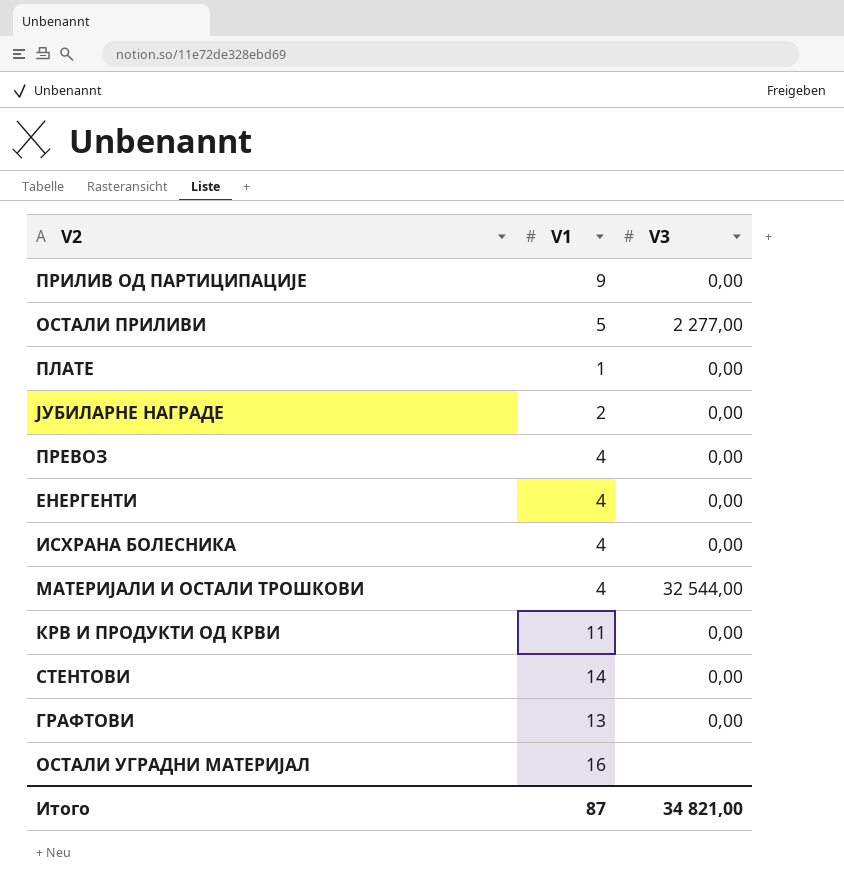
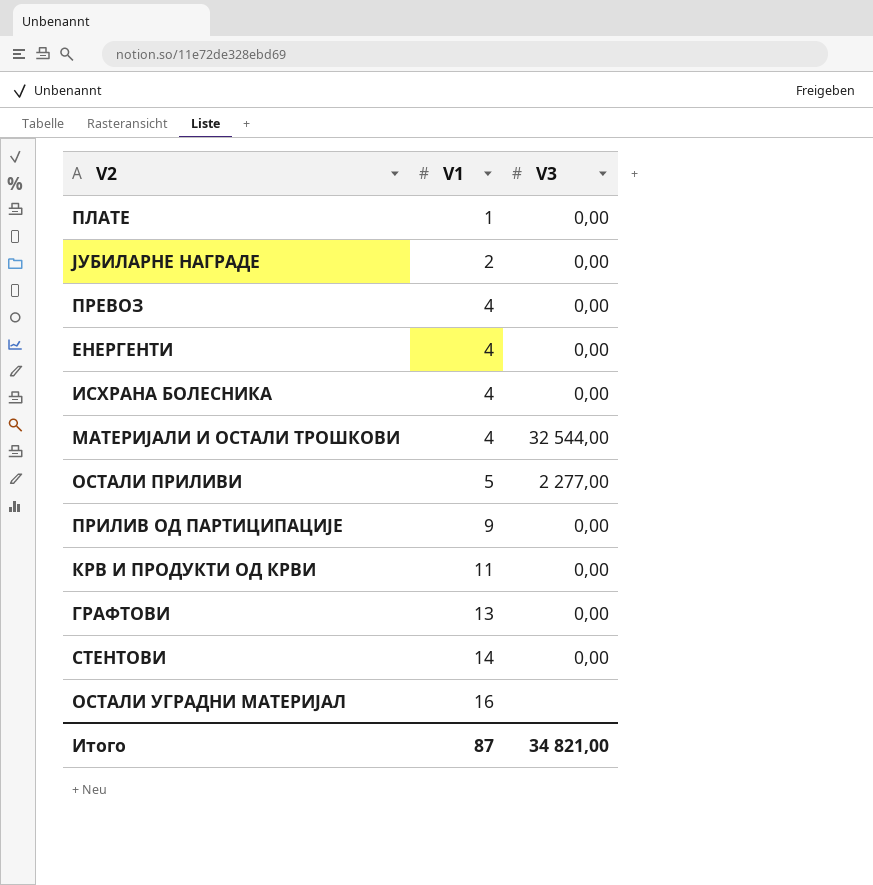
row order: none -> V1 ascending

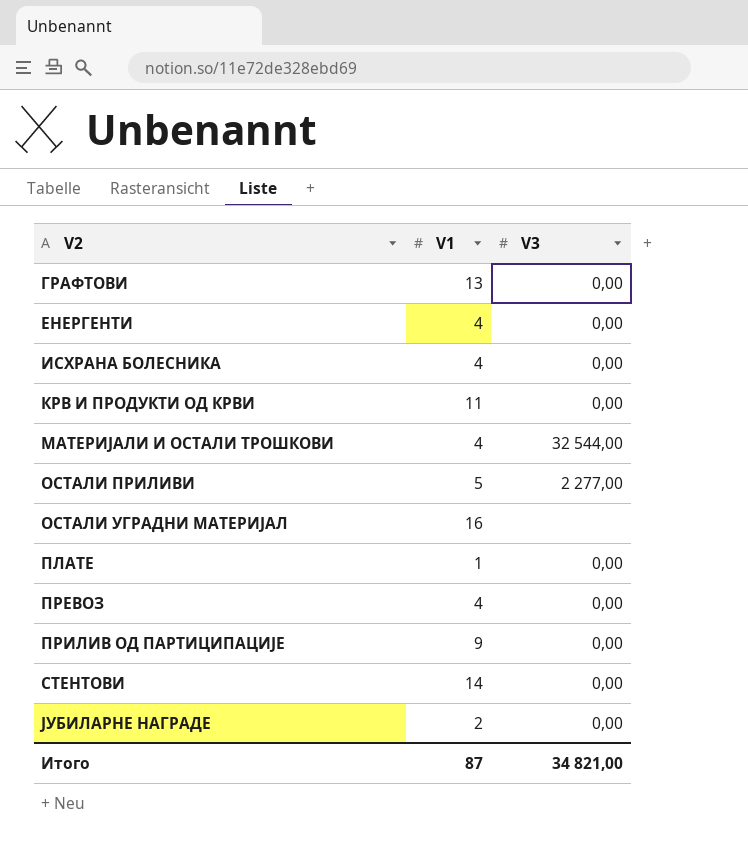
row order: V1 ascending -> V2 ascending

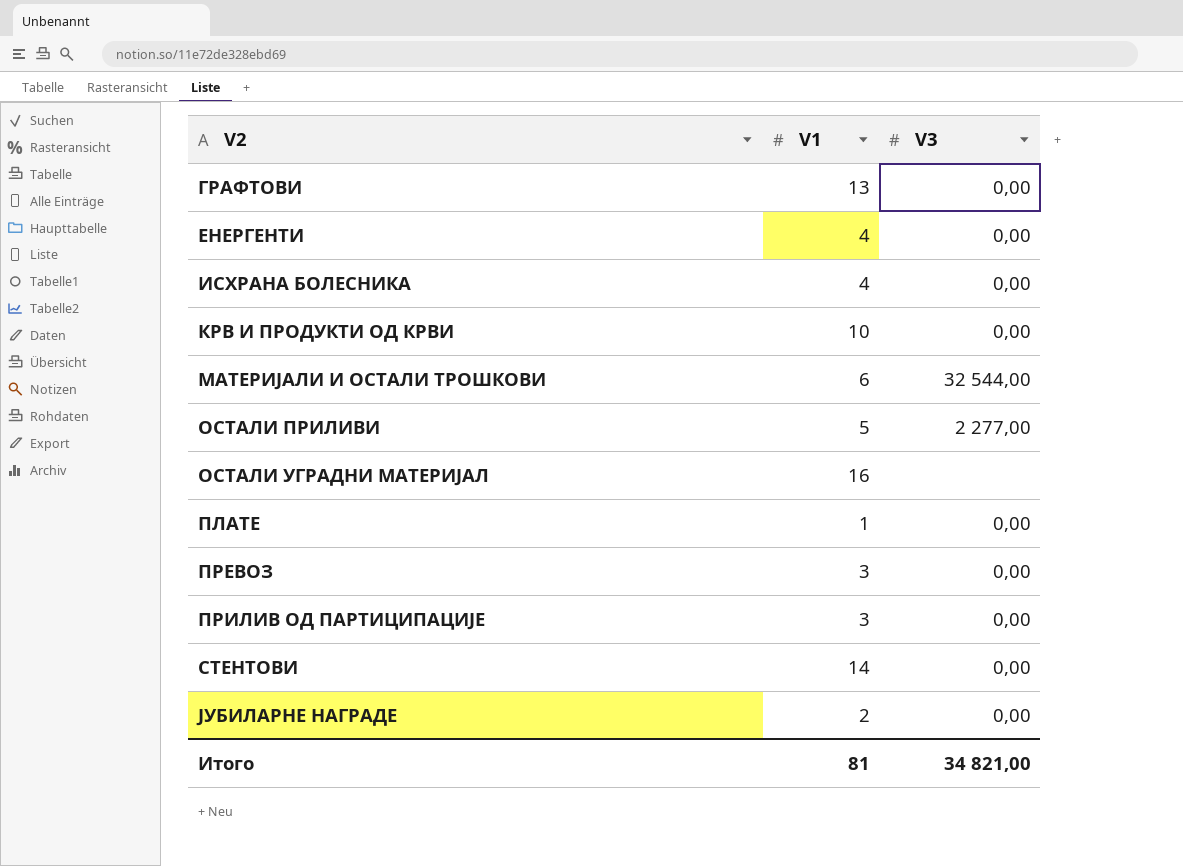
КРВ И ПРОДУКТИ ОД КРВИ | V1: 11 -> 10
МАТЕРИЈАЛИ И ОСТАЛИ ТРОШКОВИ | V1: 4 -> 6
ПРЕВОЗ | V1: 4 -> 3
ПРИЛИВ ОД ПАРТИЦИПАЦИЈЕ | V1: 9 -> 3
Итого | V1: 87 -> 81

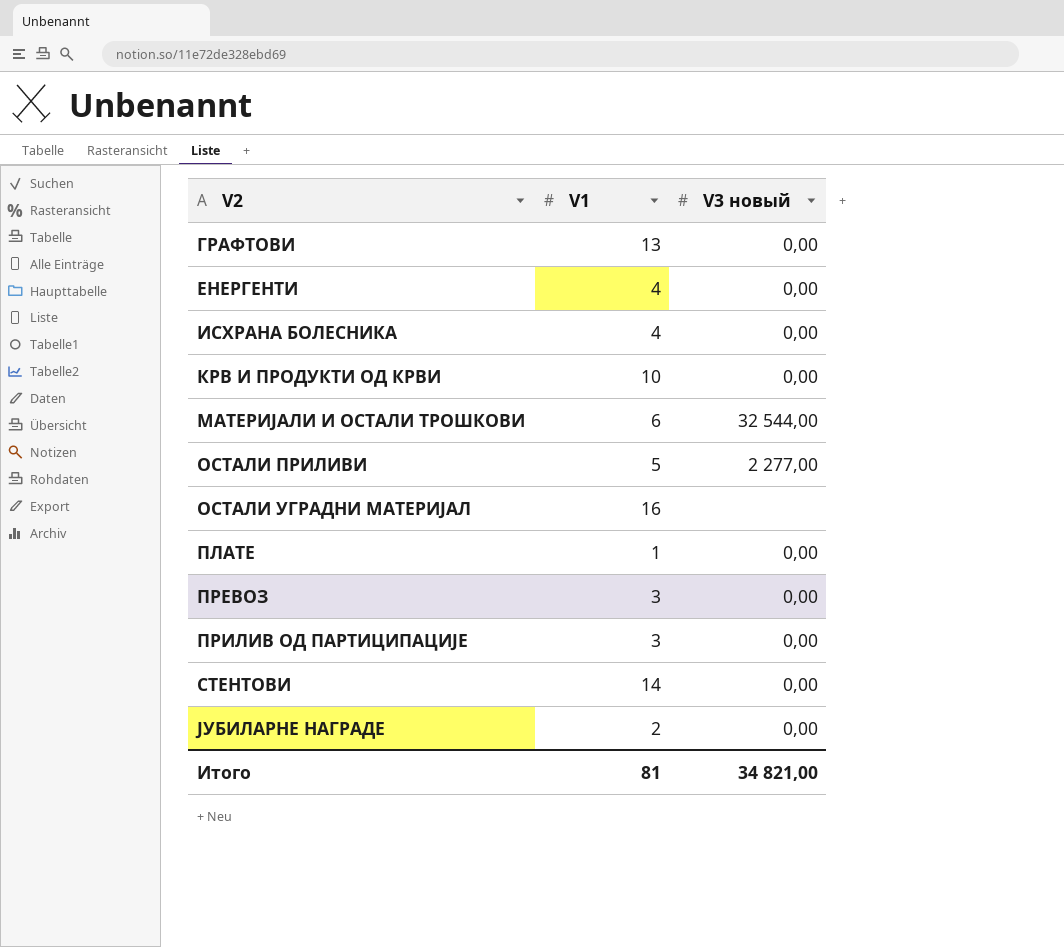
column name: V3 -> V3 новый

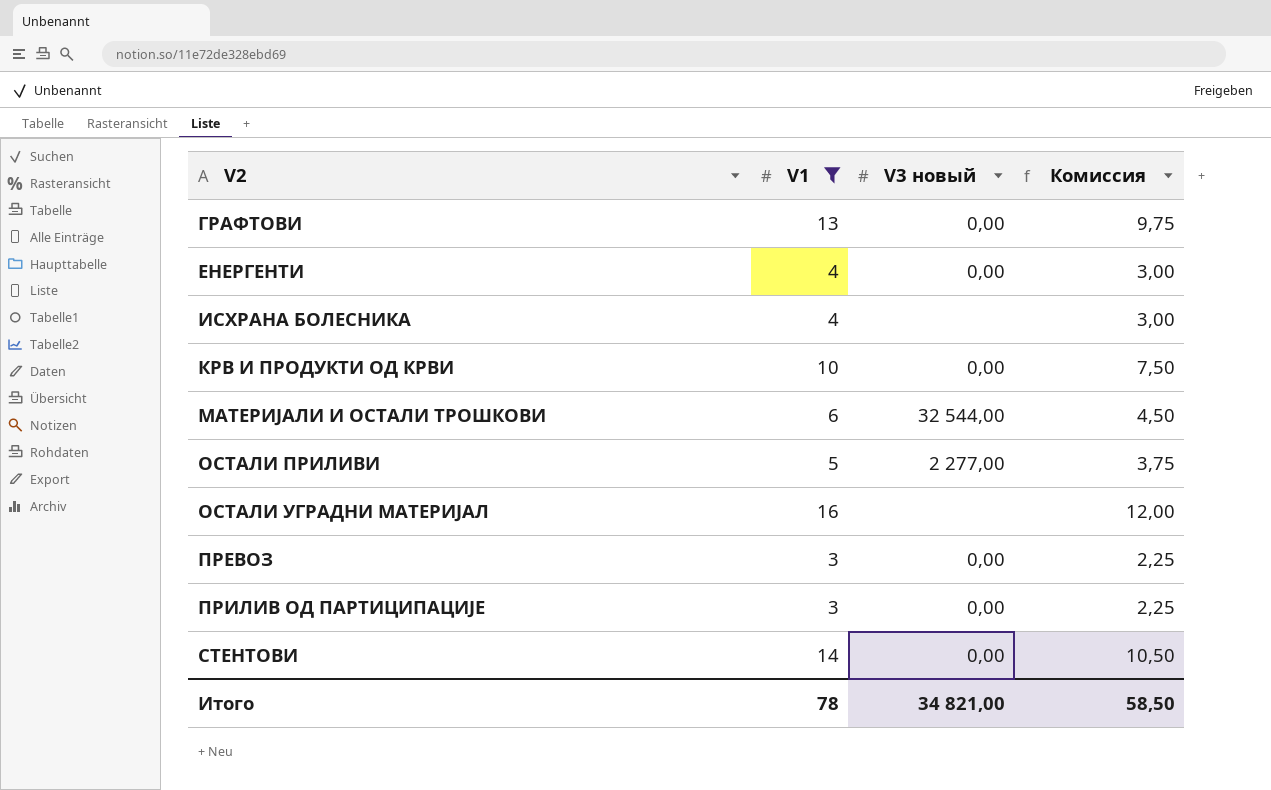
filter: none -> V1 >= 3
column Комиссия | formula: none -> [V1] * 0,75
ИСХРАНА БОЛЕСНИКА | V3 новый: 0,00 -> none
Итого | V1: 81 -> 78

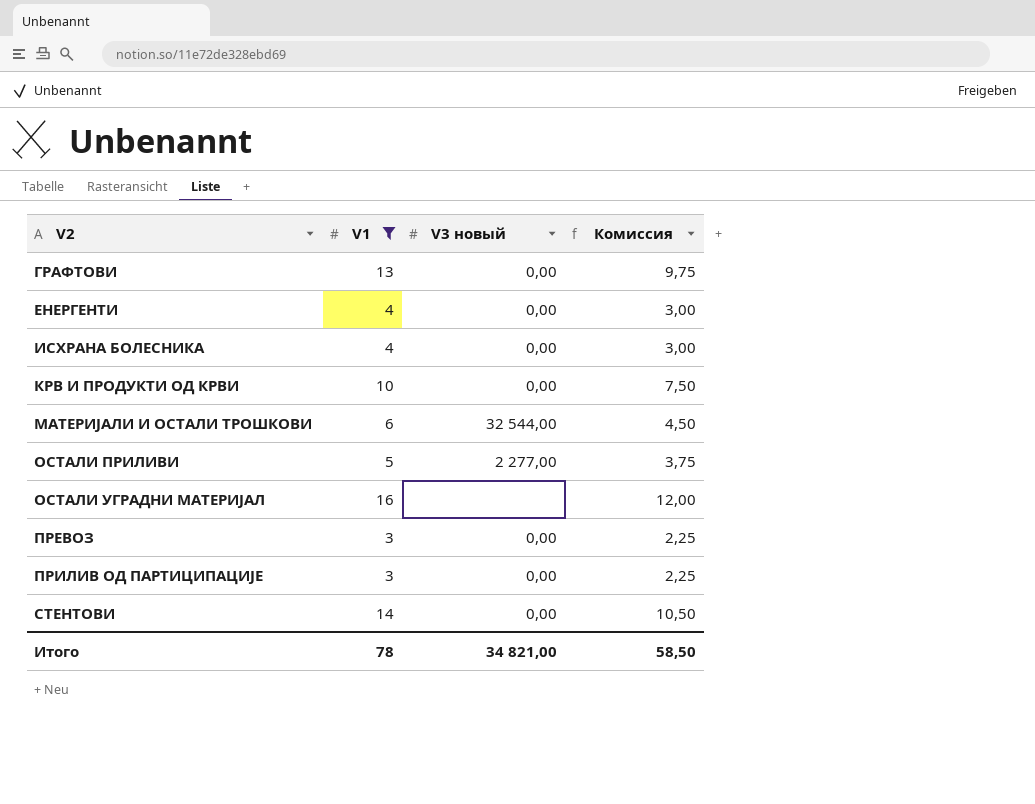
ИСХРАНА БОЛЕСНИКА | V3 новый: none -> 0,00

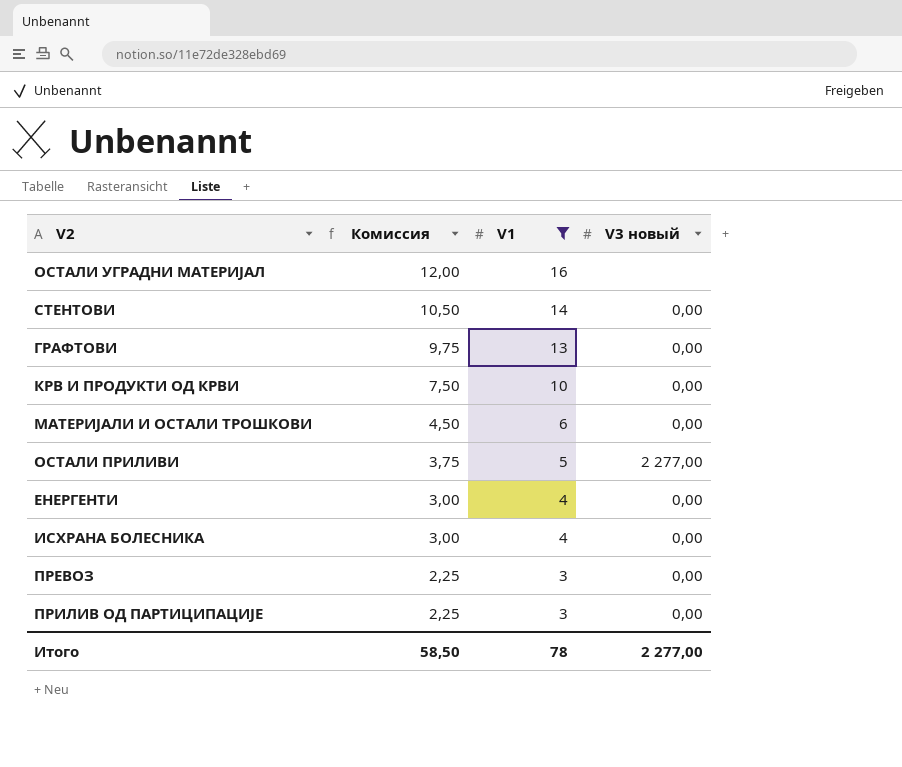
row order: V2 ascending -> Комиссия descending
column Комиссия | position: 4 -> 2
МАТЕРИЈАЛИ И ОСТАЛИ ТРОШКОВИ | V3 новый: 32 544,00 -> 0,00
Итого | V3 новый: 34 821,00 -> 2 277,00

